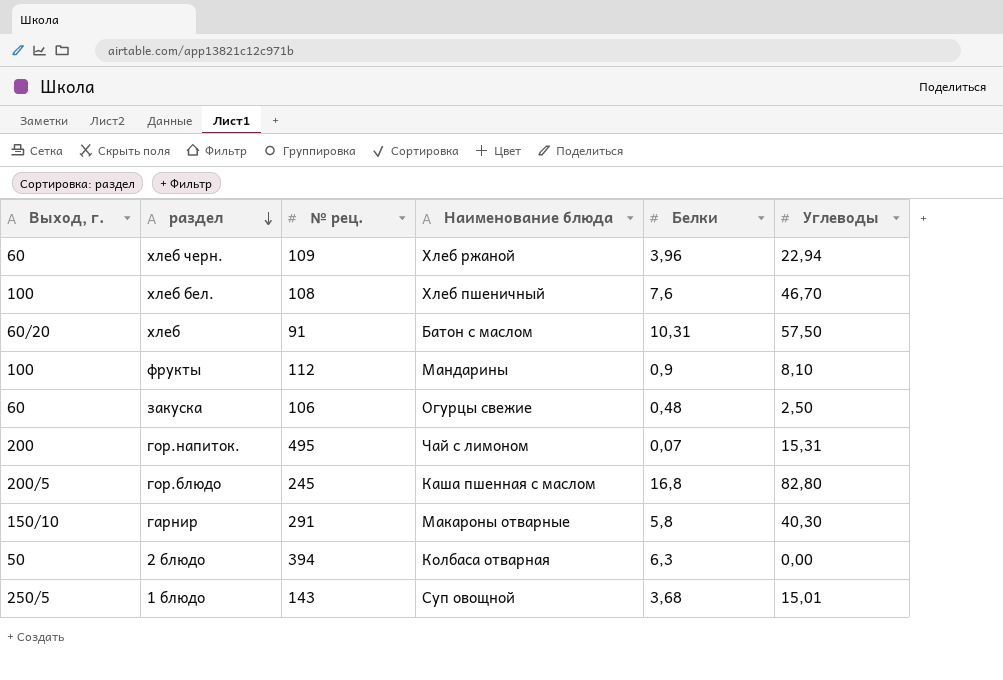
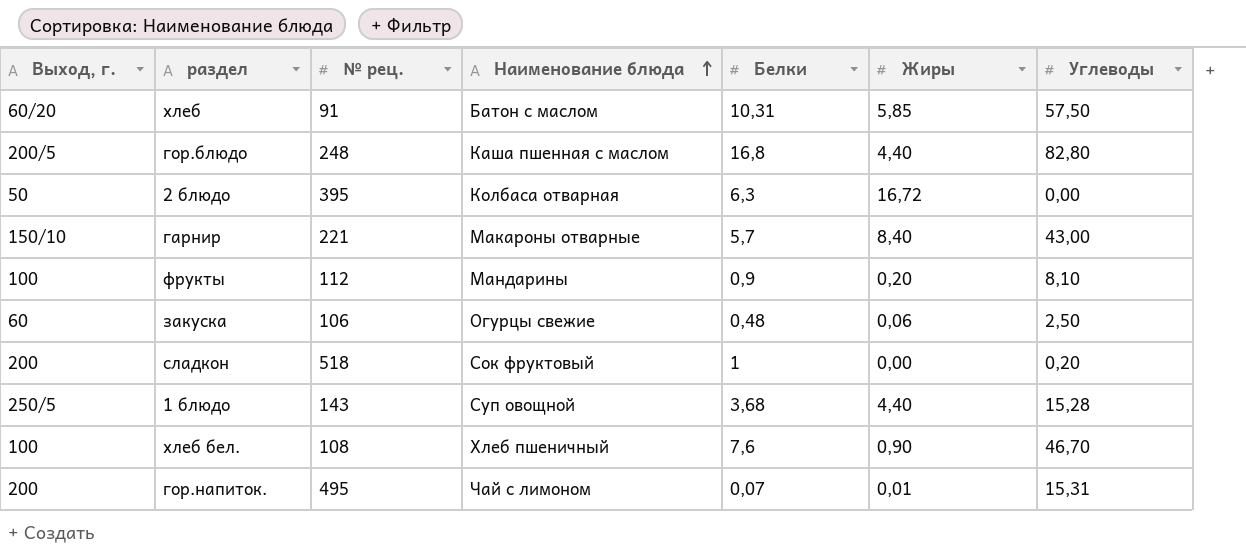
row order: раздел descending -> Наименование блюда ascending
column Жиры | position: none -> 6
row хлеб черн.: 60 | 109 | Хлеб ржаной | 3,96 | 22,94 -> none
гор.блюдо | № рец.: 245 -> 248
2 блюдо | № рец.: 394 -> 395
гарнир | № рец.: 291 -> 221
гарнир | Белки: 5,8 -> 5,7
гарнир | Углеводы: 40,30 -> 43,00
row сладкон: none -> 200 | 518 | Сок фруктовый | 1 | 0,00 | 0,20
1 блюдо | Углеводы: 15,01 -> 15,28

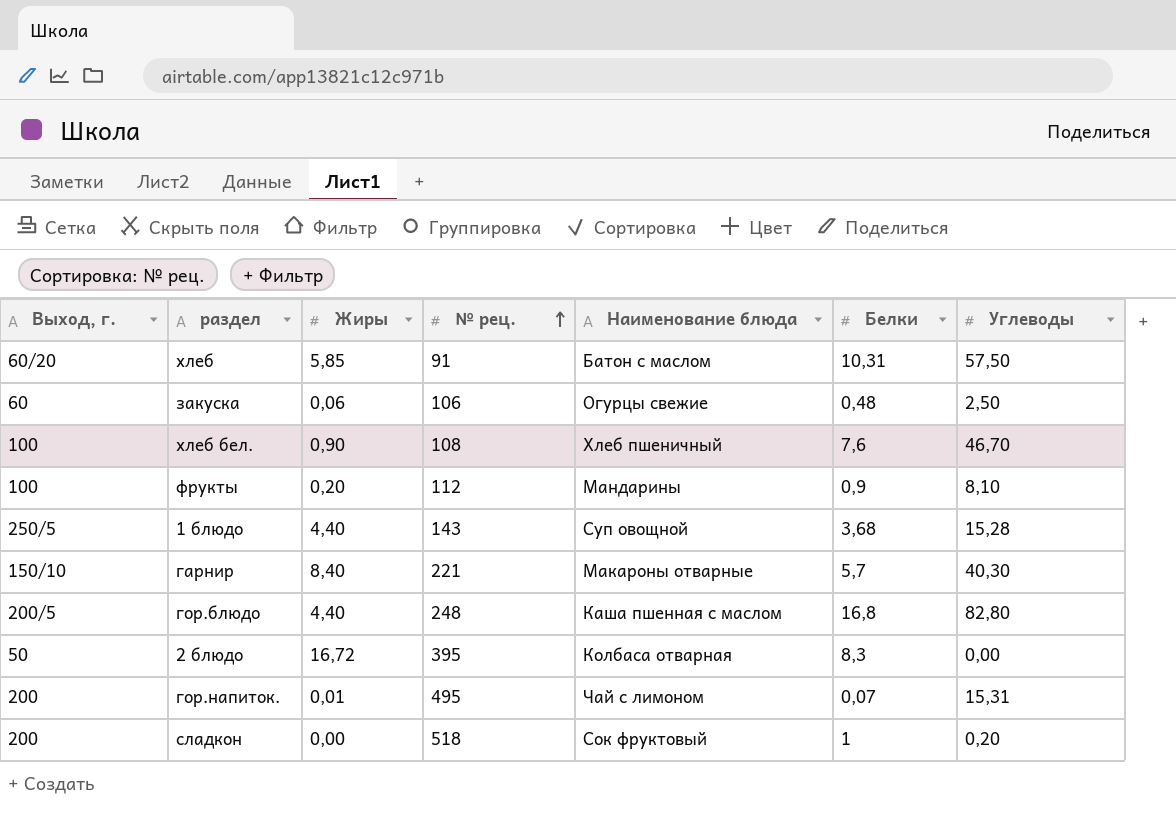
row order: Наименование блюда ascending -> № рец. ascending
column Жиры | position: 6 -> 3
гарнир | Углеводы: 43,00 -> 40,30
2 блюдо | Белки: 6,3 -> 8,3

